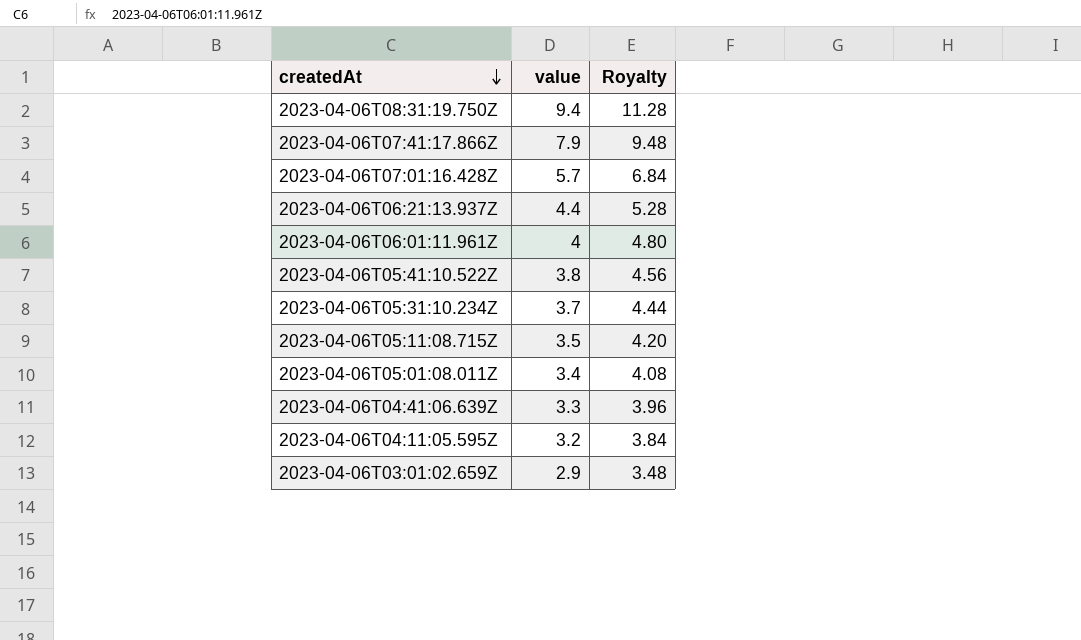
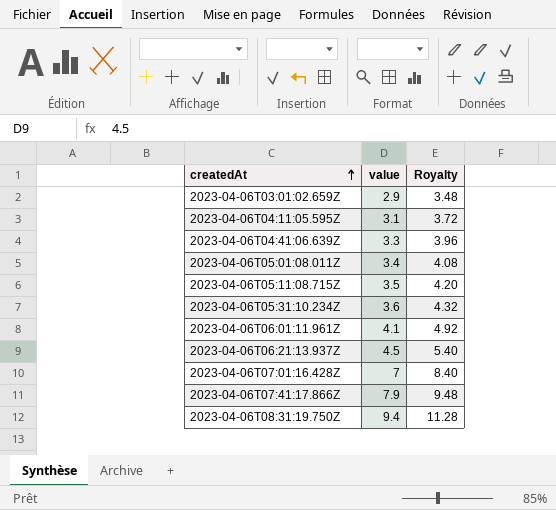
row order: createdAt descending -> createdAt ascending
row 2023-04-06T05:41:10.522Z: 3.8 | 4.56 -> none
2023-04-06T04:11:05.595Z | value: 3.2 -> 3.1
2023-04-06T04:11:05.595Z | Royalty: 3.84 -> 3.72
2023-04-06T05:31:10.234Z | value: 3.7 -> 3.6
2023-04-06T05:31:10.234Z | Royalty: 4.44 -> 4.32
2023-04-06T06:01:11.961Z | value: 4 -> 4.1
2023-04-06T06:01:11.961Z | Royalty: 4.80 -> 4.92
2023-04-06T06:21:13.937Z | value: 4.4 -> 4.5
2023-04-06T06:21:13.937Z | Royalty: 5.28 -> 5.40
2023-04-06T07:01:16.428Z | value: 5.7 -> 7
2023-04-06T07:01:16.428Z | Royalty: 6.84 -> 8.40

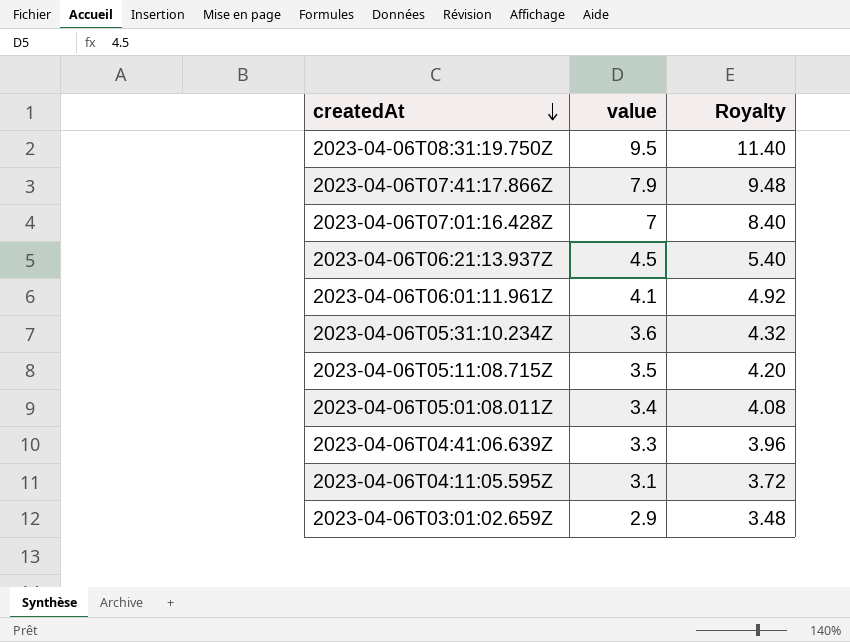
row order: createdAt ascending -> createdAt descending
2023-04-06T08:31:19.750Z | value: 9.4 -> 9.5
2023-04-06T08:31:19.750Z | Royalty: 11.28 -> 11.40

